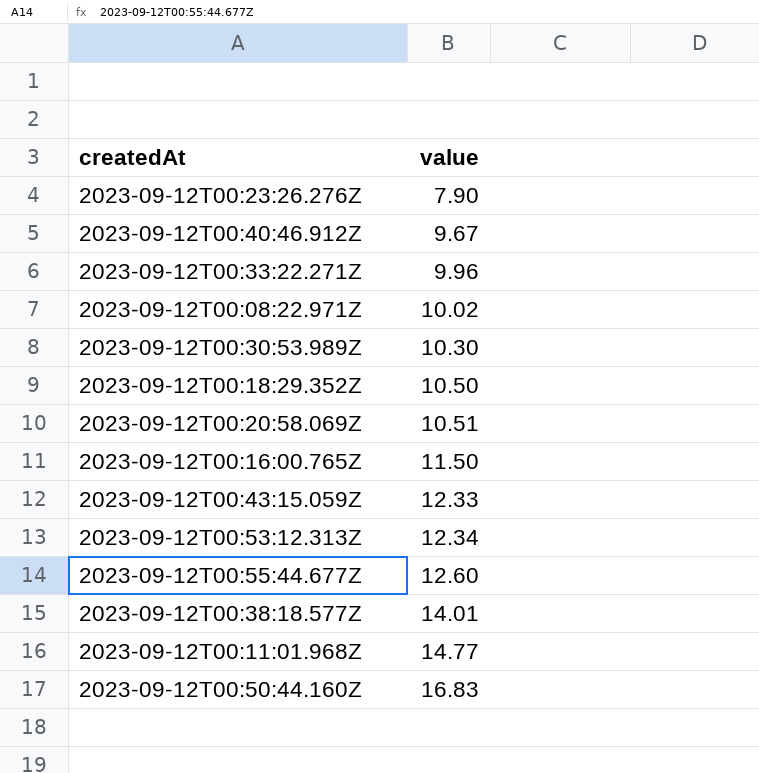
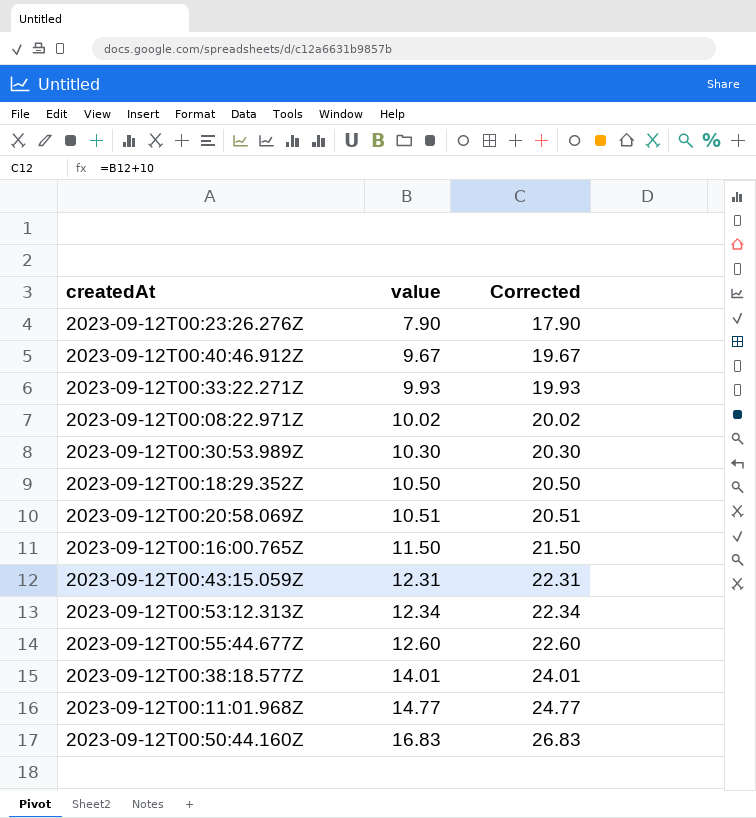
column Corrected | formula: none -> [value] + 10
2023-09-12T00:33:22.271Z | value: 9.96 -> 9.93
2023-09-12T00:43:15.059Z | value: 12.33 -> 12.31

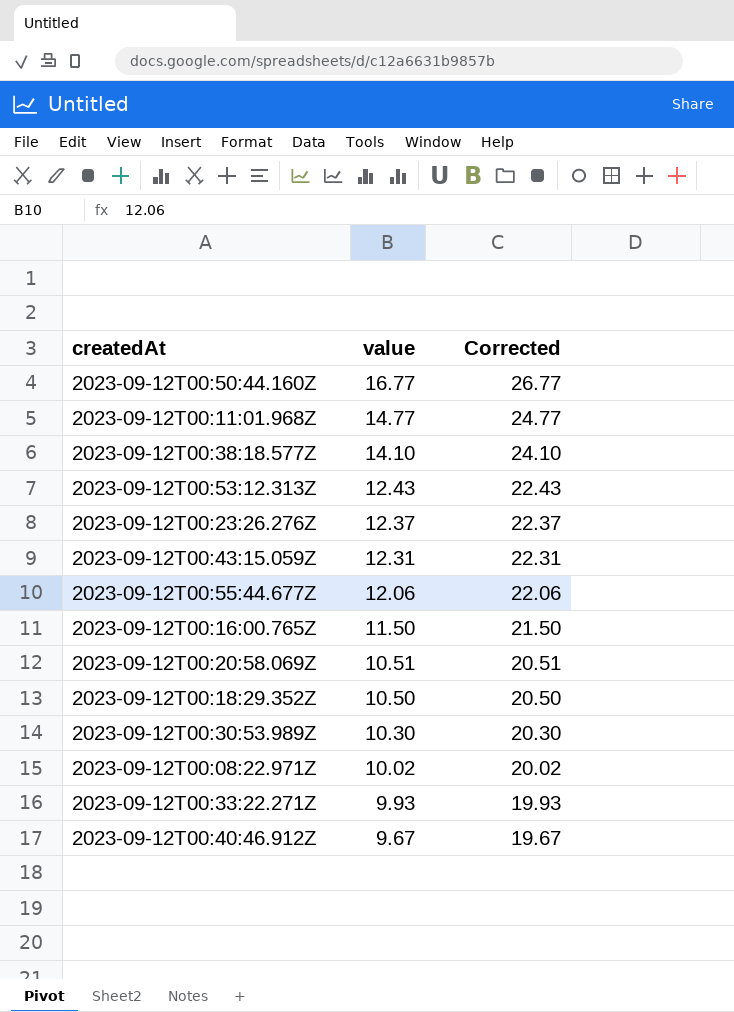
row order: value ascending -> value descending
2023-09-12T00:50:44.160Z | value: 16.83 -> 16.77
2023-09-12T00:50:44.160Z | Corrected: 26.83 -> 26.77
2023-09-12T00:38:18.577Z | value: 14.01 -> 14.10
2023-09-12T00:38:18.577Z | Corrected: 24.01 -> 24.10
2023-09-12T00:53:12.313Z | value: 12.34 -> 12.43
2023-09-12T00:53:12.313Z | Corrected: 22.34 -> 22.43
2023-09-12T00:23:26.276Z | value: 7.90 -> 12.37
2023-09-12T00:23:26.276Z | Corrected: 17.90 -> 22.37
2023-09-12T00:55:44.677Z | value: 12.60 -> 12.06
2023-09-12T00:55:44.677Z | Corrected: 22.60 -> 22.06

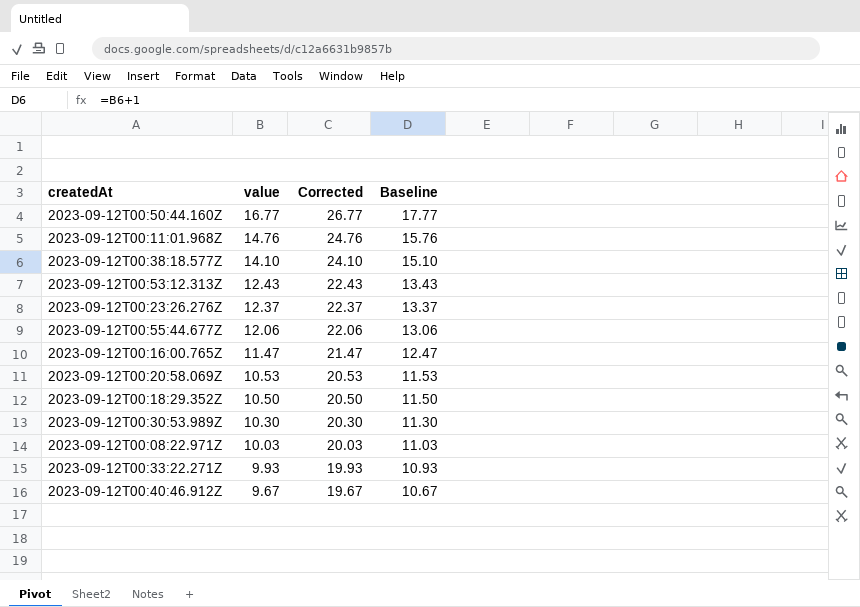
column Baseline | formula: none -> [value] + 1
row 2023-09-12T00:43:15.059Z: 12.31 | 22.31 -> none
2023-09-12T00:11:01.968Z | value: 14.77 -> 14.76
2023-09-12T00:11:01.968Z | Corrected: 24.77 -> 24.76
2023-09-12T00:16:00.765Z | value: 11.50 -> 11.47
2023-09-12T00:16:00.765Z | Corrected: 21.50 -> 21.47
2023-09-12T00:20:58.069Z | value: 10.51 -> 10.53
2023-09-12T00:20:58.069Z | Corrected: 20.51 -> 20.53
2023-09-12T00:08:22.971Z | value: 10.02 -> 10.03
2023-09-12T00:08:22.971Z | Corrected: 20.02 -> 20.03

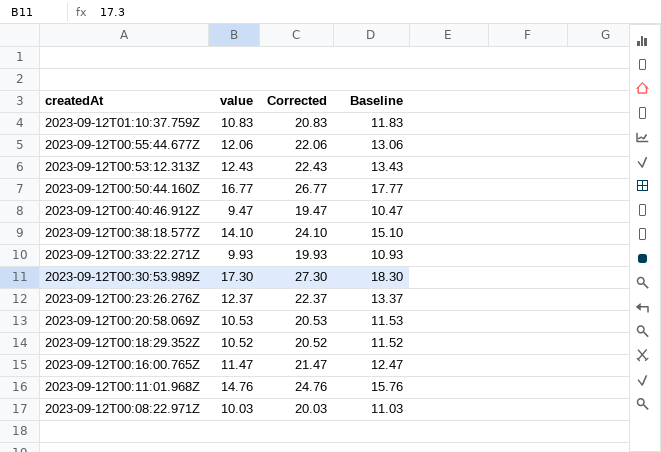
row order: value descending -> createdAt descending
row 2023-09-12T01:10:37.759Z: none -> 10.83 | 20.83 | 11.83
2023-09-12T00:40:46.912Z | value: 9.67 -> 9.47
2023-09-12T00:40:46.912Z | Corrected: 19.67 -> 19.47
2023-09-12T00:40:46.912Z | Baseline: 10.67 -> 10.47
2023-09-12T00:30:53.989Z | value: 10.30 -> 17.30
2023-09-12T00:30:53.989Z | Corrected: 20.30 -> 27.30
2023-09-12T00:30:53.989Z | Baseline: 11.30 -> 18.30
2023-09-12T00:18:29.352Z | value: 10.50 -> 10.52
2023-09-12T00:18:29.352Z | Corrected: 20.50 -> 20.52
2023-09-12T00:18:29.352Z | Baseline: 11.50 -> 11.52

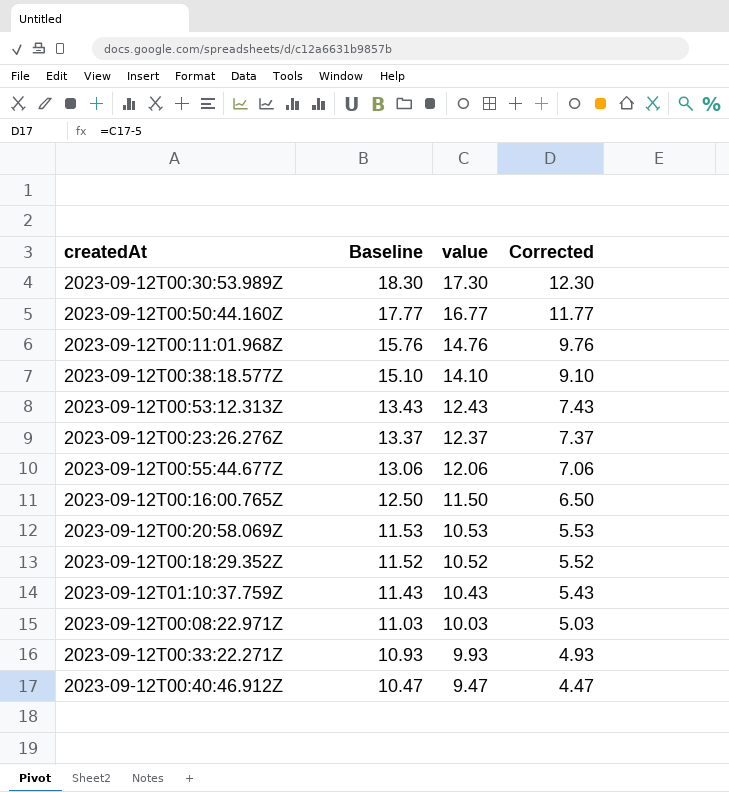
row order: createdAt descending -> Baseline descending
column Baseline | position: 4 -> 2
column Corrected | formula: [value] + 10 -> [value] - 5
2023-09-12T00:16:00.765Z | Baseline: 12.47 -> 12.50
2023-09-12T00:16:00.765Z | value: 11.47 -> 11.50
2023-09-12T01:10:37.759Z | Baseline: 11.83 -> 11.43
2023-09-12T01:10:37.759Z | value: 10.83 -> 10.43

